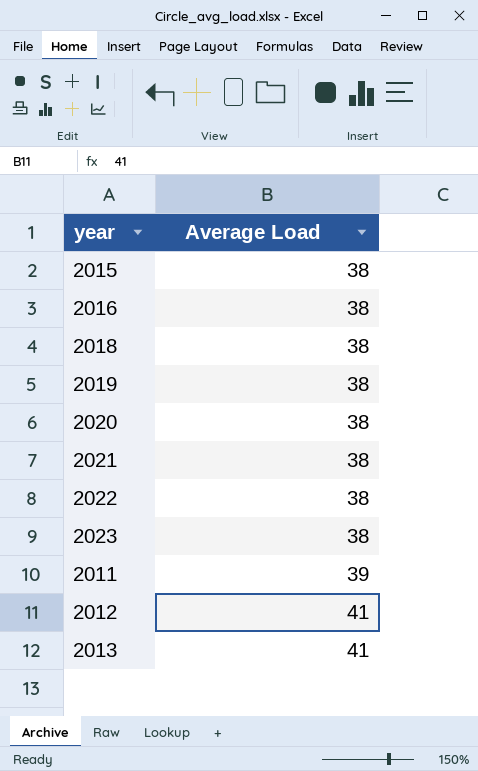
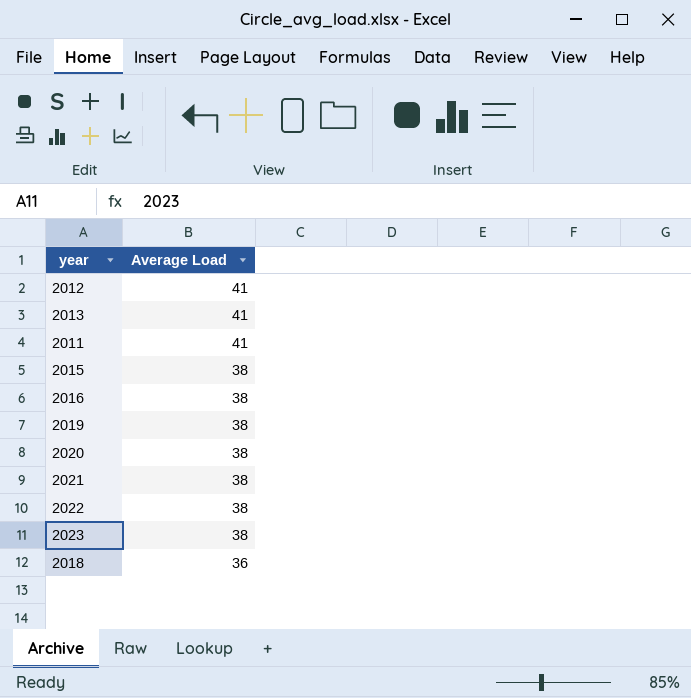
row order: Average Load ascending -> Average Load descending
2011 | Average Load: 39 -> 41
2018 | Average Load: 38 -> 36

